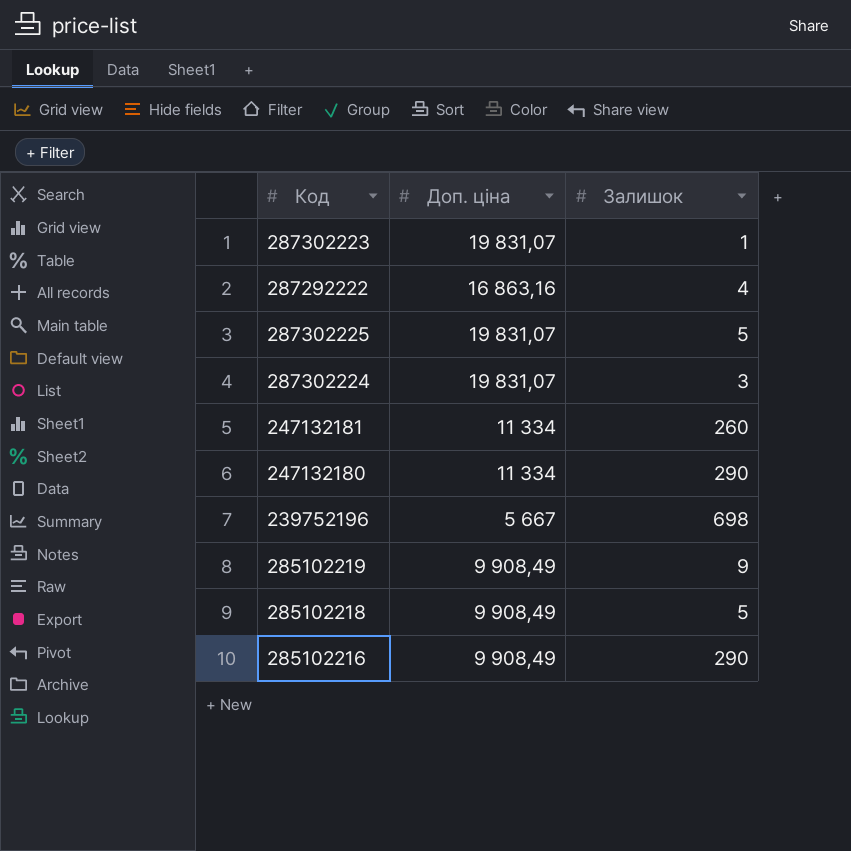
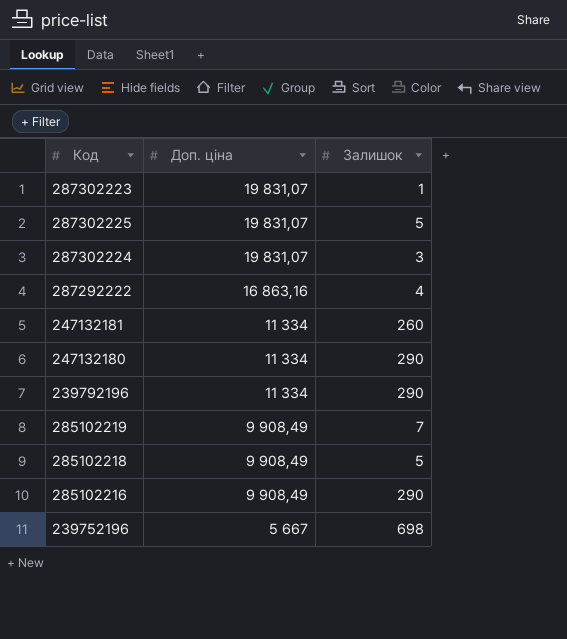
row order: none -> Доп. ціна descending
row 239792196: none -> 11 334 | 290
285102219 | Залишок: 9 -> 7

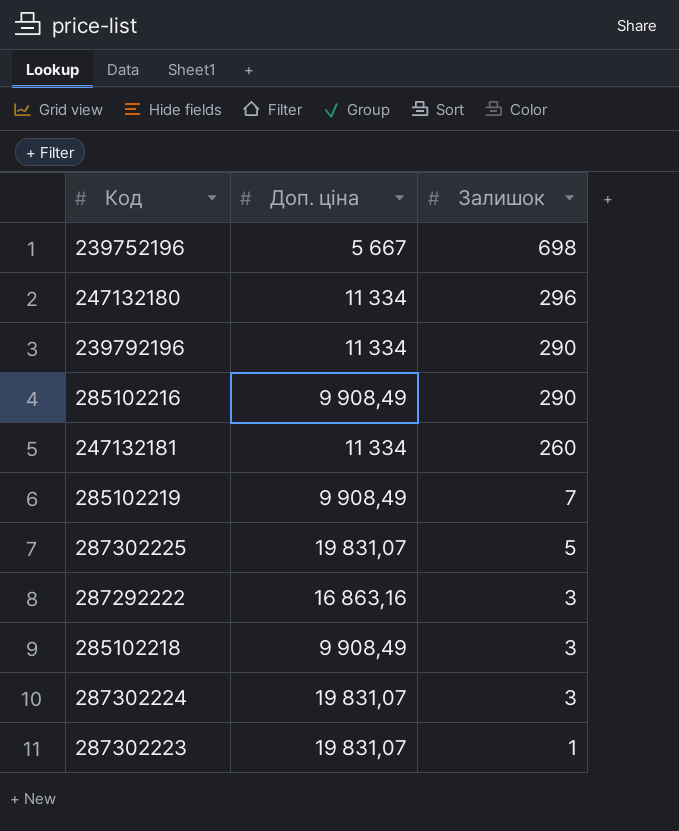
row order: Доп. ціна descending -> Залишок descending
247132180 | Залишок: 290 -> 296
287292222 | Залишок: 4 -> 3
285102218 | Залишок: 5 -> 3

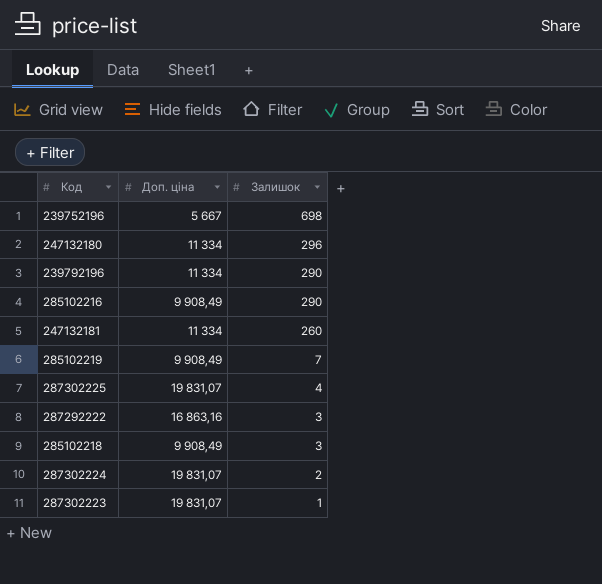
287302225 | Залишок: 5 -> 4
287302224 | Залишок: 3 -> 2

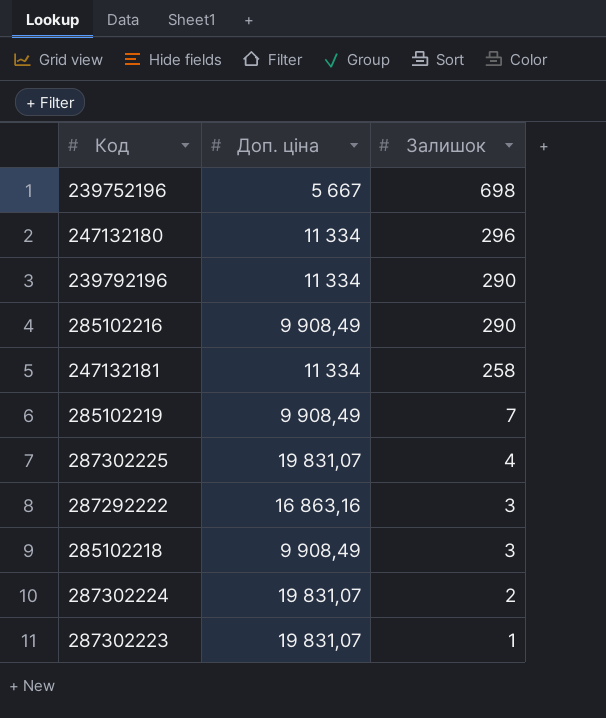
247132181 | Залишок: 260 -> 258

